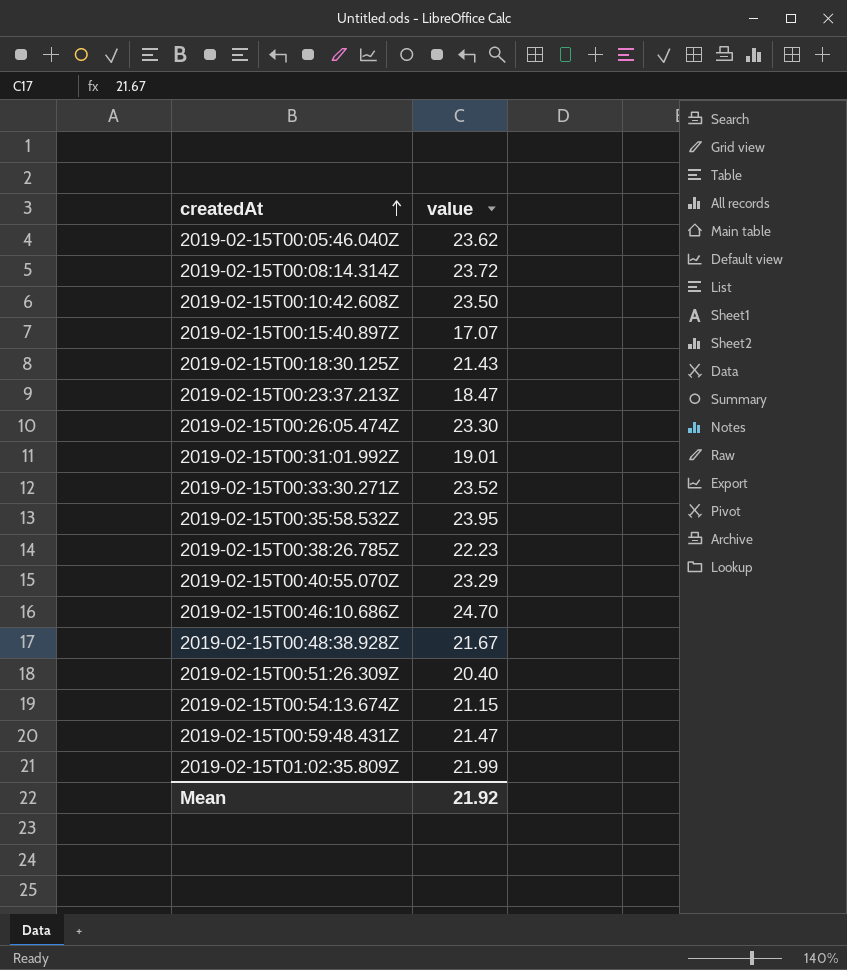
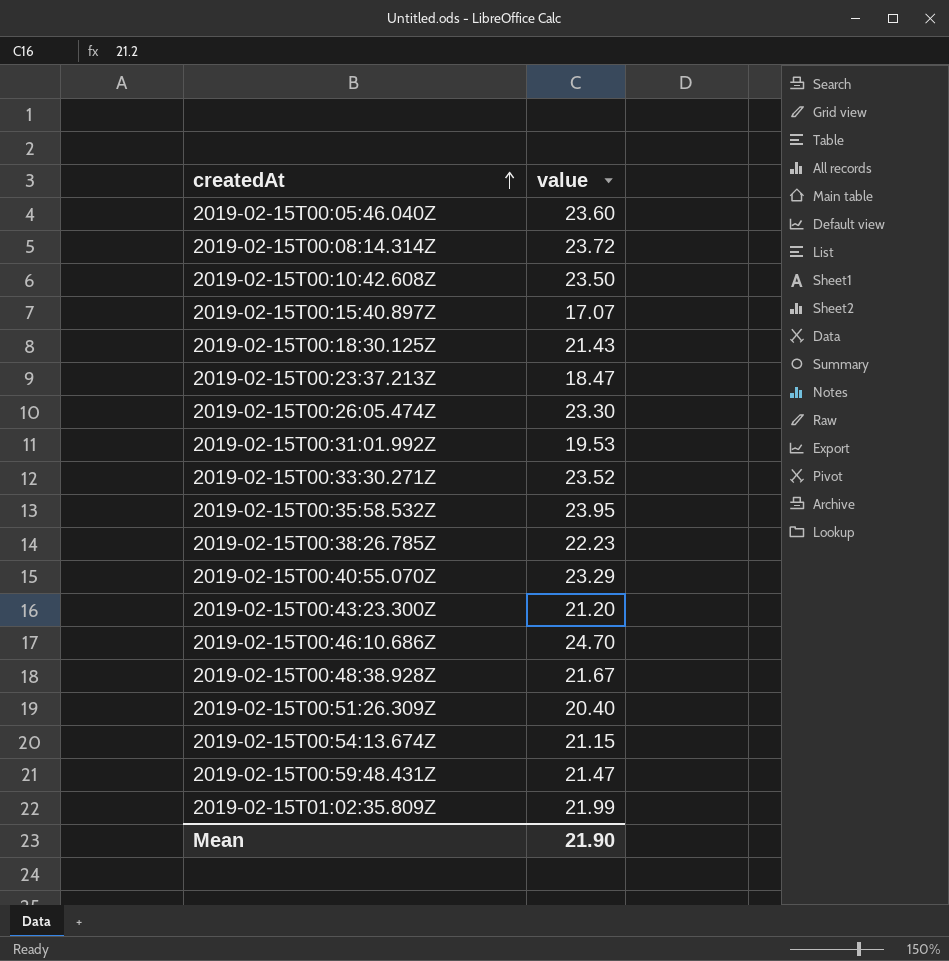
2019-02-15T00:05:46.040Z | value: 23.62 -> 23.60
2019-02-15T00:31:01.992Z | value: 19.01 -> 19.53
row 2019-02-15T00:43:23.300Z: none -> 21.20
Mean | value: 21.92 -> 21.90

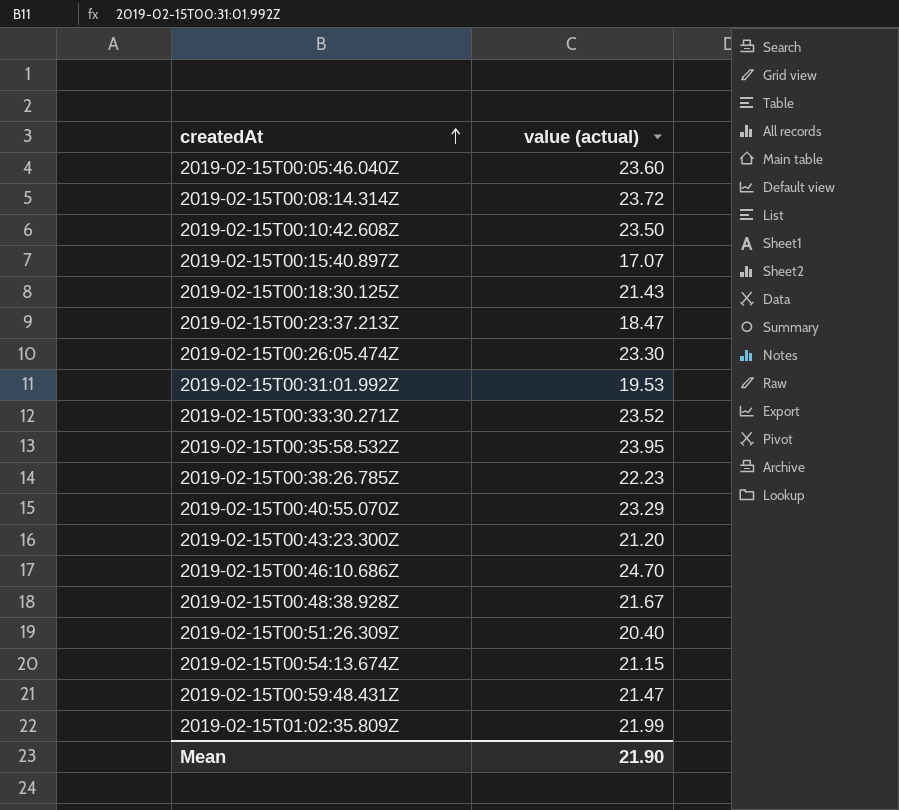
column name: value -> value (actual)

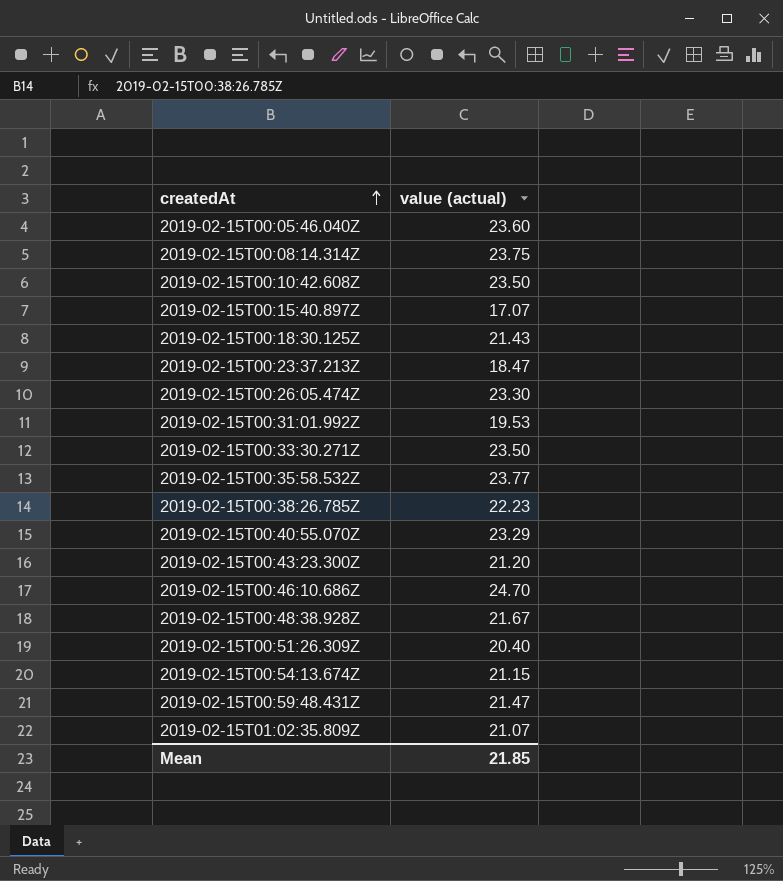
2019-02-15T00:08:14.314Z | value (actual): 23.72 -> 23.75
2019-02-15T00:33:30.271Z | value (actual): 23.52 -> 23.50
2019-02-15T00:35:58.532Z | value (actual): 23.95 -> 23.77
2019-02-15T01:02:35.809Z | value (actual): 21.99 -> 21.07
Mean | value (actual): 21.90 -> 21.85

